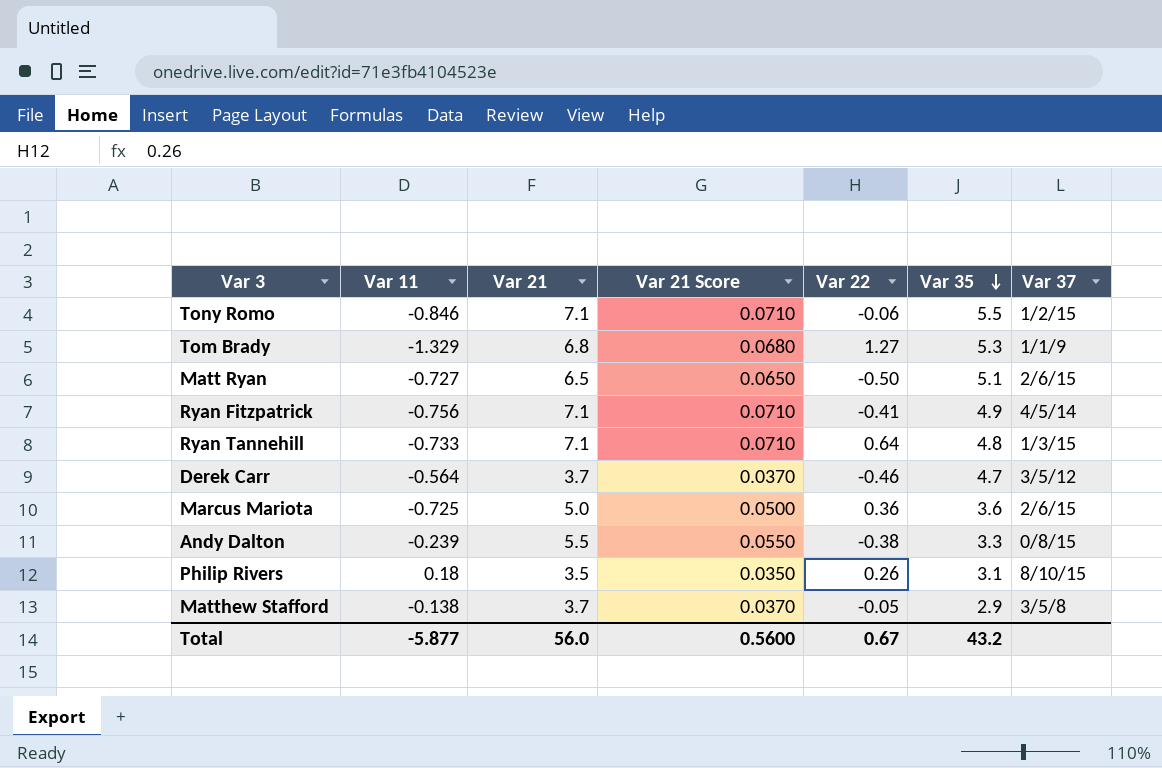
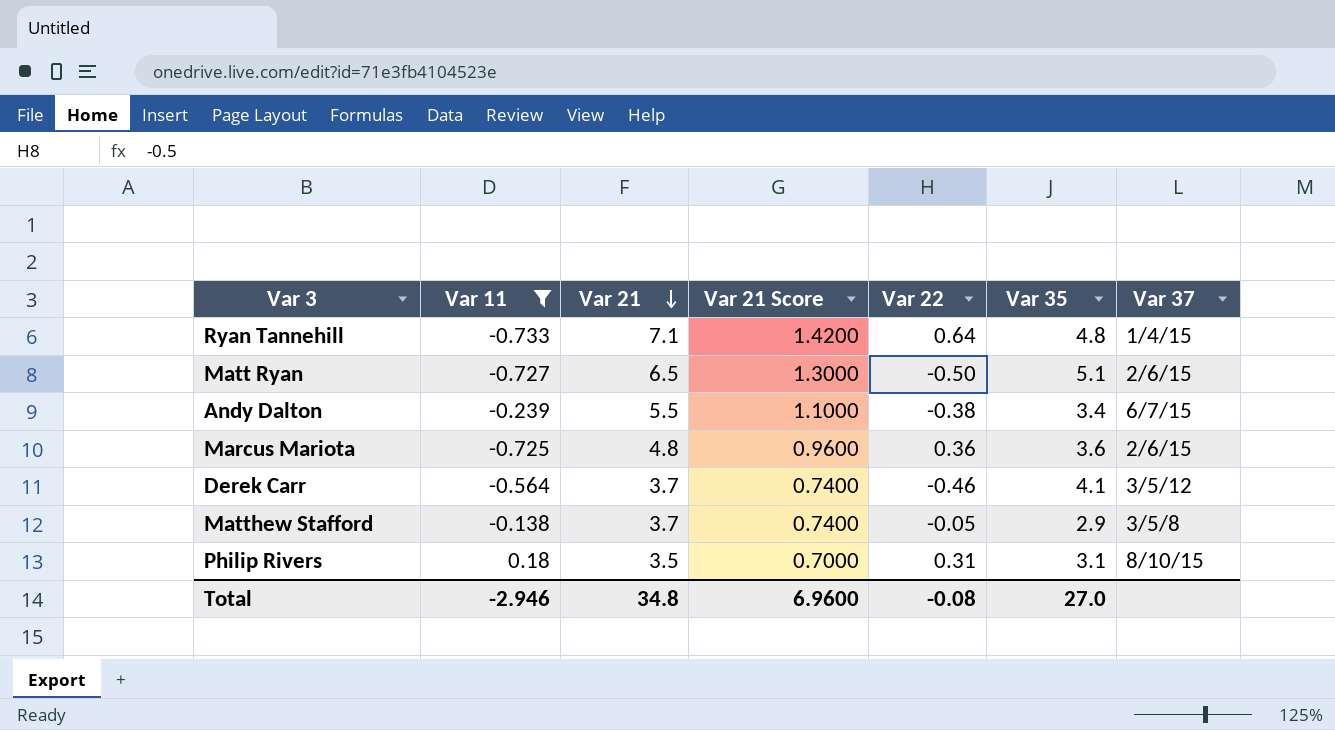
filter: none -> Var 11 >= -0.733
row order: Var 35 descending -> Var 21 descending
column Var 21 Score | formula: [Var 21] * 0.01 -> [Var 21] * 0.2
Ryan Tannehill | Var 37: 1/3/15 -> 1/4/15
Andy Dalton | Var 35: 3.3 -> 3.4
Andy Dalton | Var 37: 0/8/15 -> 6/7/15
Marcus Mariota | Var 21: 5.0 -> 4.8
Derek Carr | Var 35: 4.7 -> 4.1
Philip Rivers | Var 22: 0.26 -> 0.31
Total | Var 11: -5.877 -> -2.946
Total | Var 21: 56.0 -> 34.8
Total | Var 21 Score: 0.5600 -> 6.9600
Total | Var 22: 0.67 -> -0.08
Total | Var 35: 43.2 -> 27.0

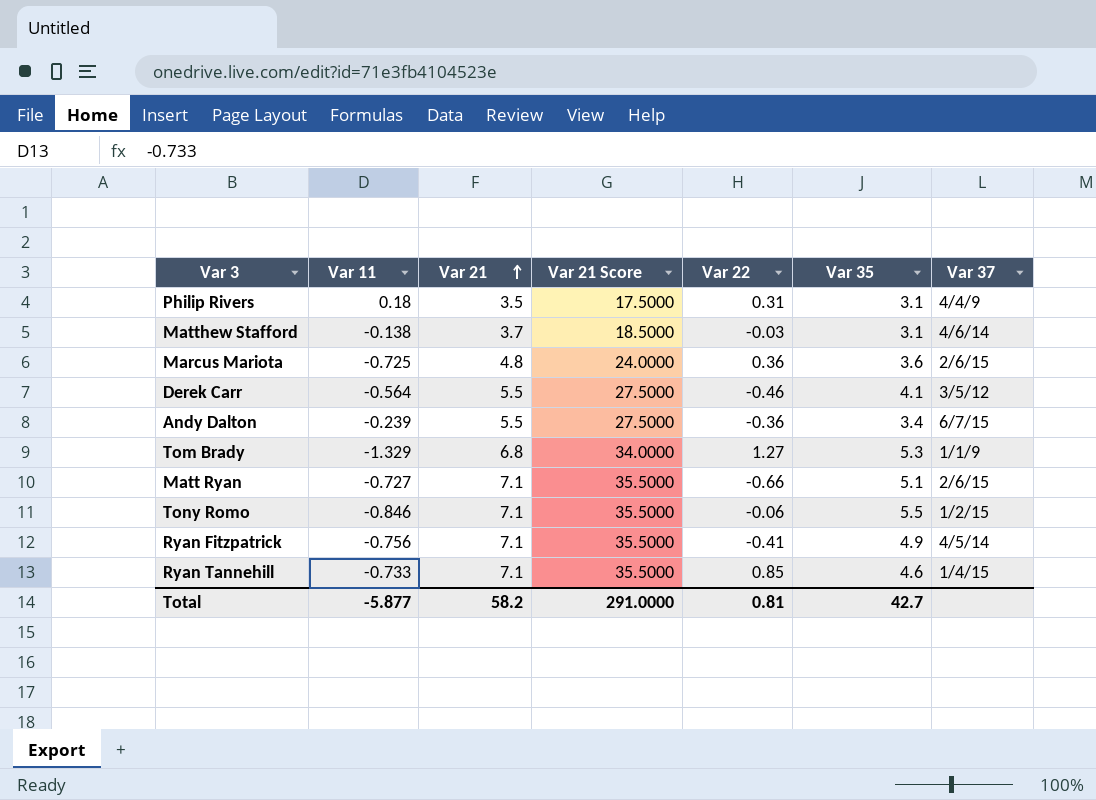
filter: Var 11 >= -0.733 -> none
row order: Var 21 descending -> Var 21 ascending
column Var 21 Score | formula: [Var 21] * 0.2 -> [Var 21] * 5
Philip Rivers | Var 37: 8/10/15 -> 4/4/9
Matthew Stafford | Var 22: -0.05 -> -0.03
Matthew Stafford | Var 35: 2.9 -> 3.1
Matthew Stafford | Var 37: 3/5/8 -> 4/6/14
Derek Carr | Var 21: 3.7 -> 5.5
Andy Dalton | Var 22: -0.38 -> -0.36
Matt Ryan | Var 21: 6.5 -> 7.1
Matt Ryan | Var 22: -0.50 -> -0.66
Ryan Tannehill | Var 22: 0.64 -> 0.85
Ryan Tannehill | Var 35: 4.8 -> 4.6
Total | Var 11: -2.946 -> -5.877
Total | Var 21: 34.8 -> 58.2
Total | Var 21 Score: 6.9600 -> 291.0000
Total | Var 22: -0.08 -> 0.81
Total | Var 35: 27.0 -> 42.7

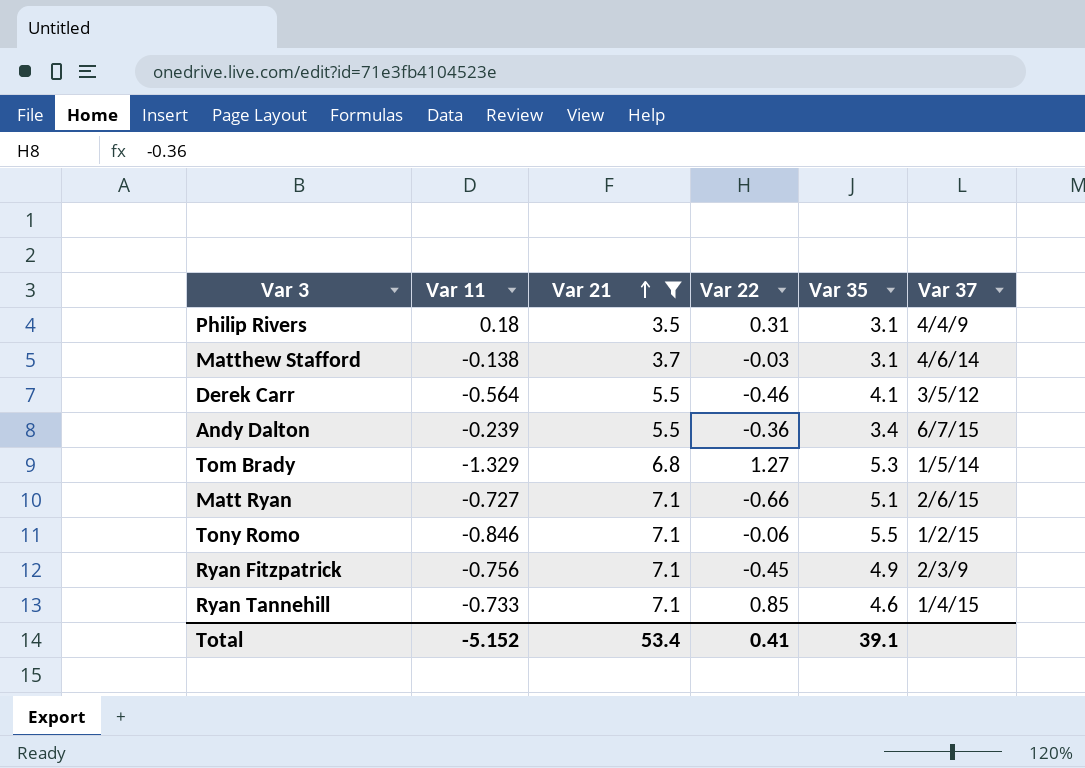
filter: none -> Var 21 != 4.8
column Var 21 Score | formula: [Var 21] * 5 -> none
Tom Brady | Var 37: 1/1/9 -> 1/5/14
Ryan Fitzpatrick | Var 22: -0.41 -> -0.45
Ryan Fitzpatrick | Var 37: 4/5/14 -> 2/3/9
Total | Var 11: -5.877 -> -5.152
Total | Var 21: 58.2 -> 53.4
Total | Var 22: 0.81 -> 0.41
Total | Var 35: 42.7 -> 39.1

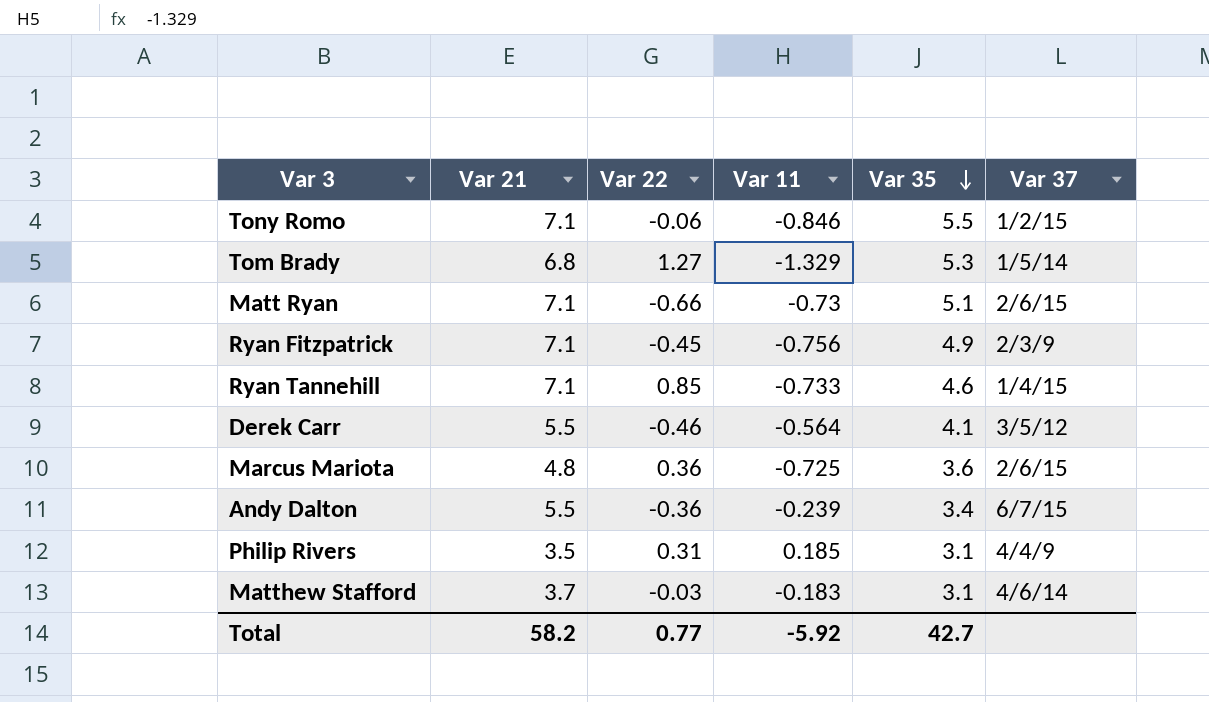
filter: Var 21 != 4.8 -> none
row order: Var 21 ascending -> Var 35 descending
column Var 11 | position: 2 -> 4
Matt Ryan | Var 11: -0.727 -> -0.73
Philip Rivers | Var 11: 0.18 -> 0.185
Matthew Stafford | Var 11: -0.138 -> -0.183
Total | Var 21: 53.4 -> 58.2
Total | Var 22: 0.41 -> 0.77
Total | Var 11: -5.152 -> -5.92
Total | Var 35: 39.1 -> 42.7

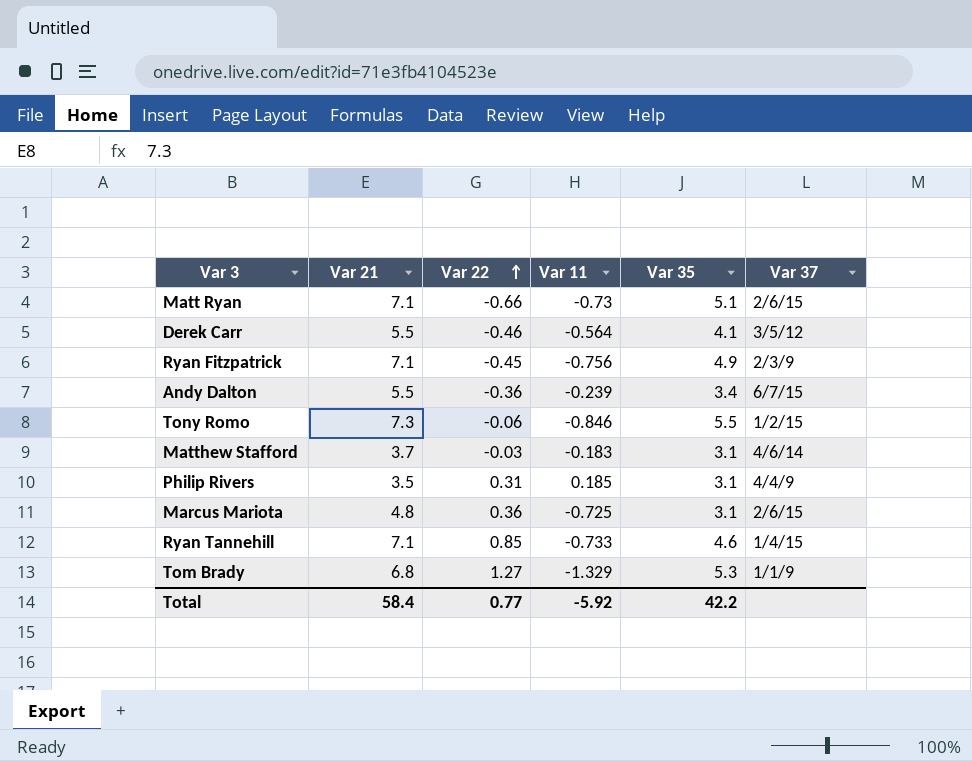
row order: Var 35 descending -> Var 22 ascending
Tony Romo | Var 21: 7.1 -> 7.3
Marcus Mariota | Var 35: 3.6 -> 3.1
Tom Brady | Var 37: 1/5/14 -> 1/1/9
Total | Var 21: 58.2 -> 58.4
Total | Var 35: 42.7 -> 42.2

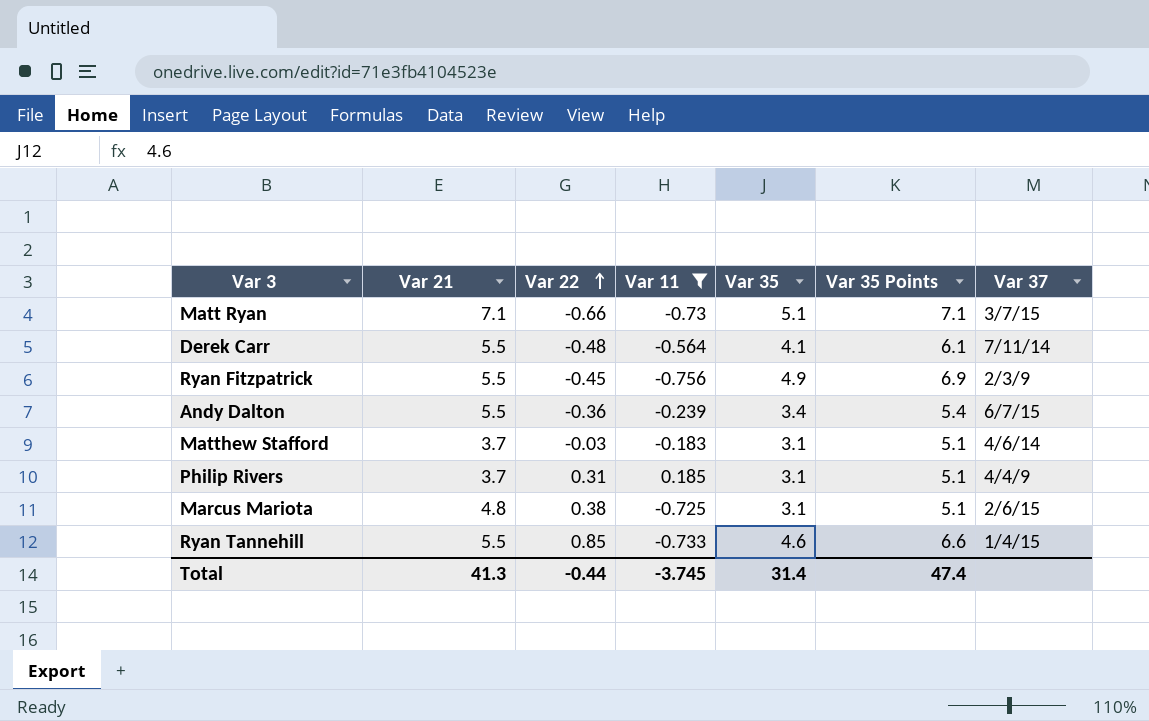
filter: none -> Var 11 >= -0.756
column Var 35 Points | formula: none -> [Var 35] + 2
Matt Ryan | Var 37: 2/6/15 -> 3/7/15
Derek Carr | Var 22: -0.46 -> -0.48
Derek Carr | Var 37: 3/5/12 -> 7/11/14
Ryan Fitzpatrick | Var 21: 7.1 -> 5.5
Philip Rivers | Var 21: 3.5 -> 3.7
Marcus Mariota | Var 22: 0.36 -> 0.38
Ryan Tannehill | Var 21: 7.1 -> 5.5
Total | Var 21: 58.4 -> 41.3
Total | Var 22: 0.77 -> -0.44
Total | Var 11: -5.92 -> -3.745
Total | Var 35: 42.2 -> 31.4

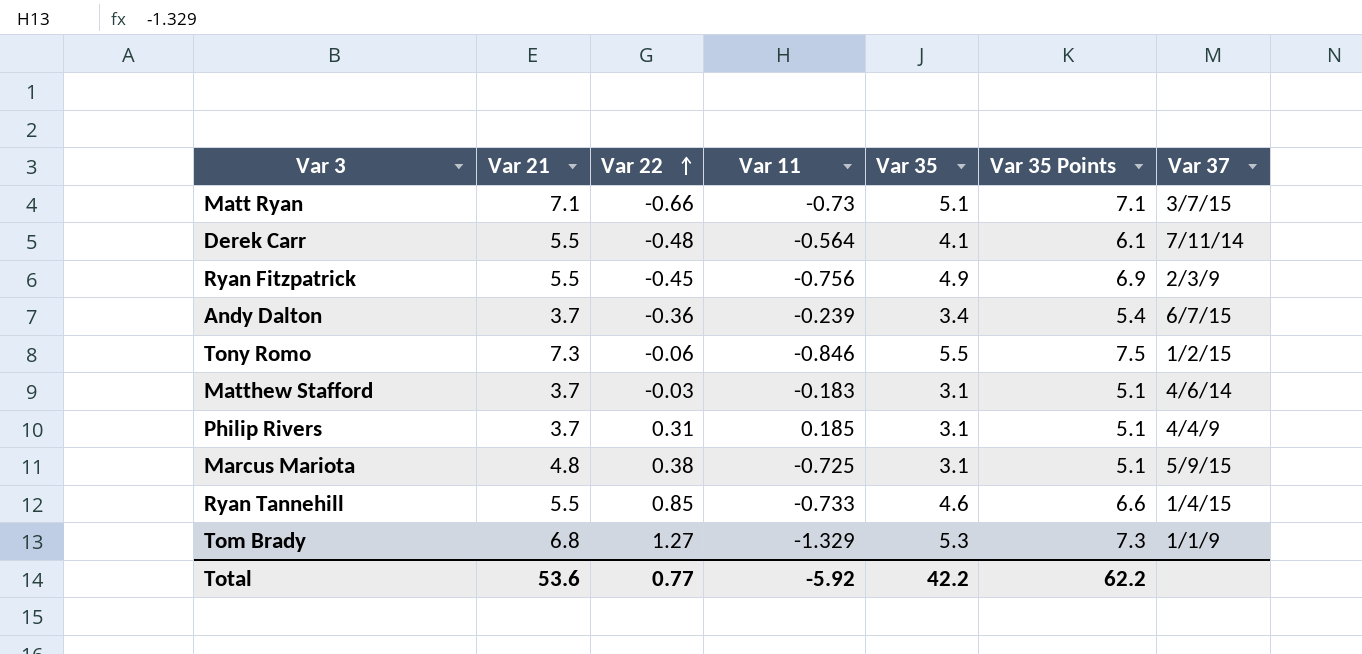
filter: Var 11 >= -0.756 -> none
Andy Dalton | Var 21: 5.5 -> 3.7
Marcus Mariota | Var 37: 2/6/15 -> 5/9/15
Total | Var 21: 41.3 -> 53.6
Total | Var 22: -0.44 -> 0.77
Total | Var 11: -3.745 -> -5.92
Total | Var 35: 31.4 -> 42.2
Total | Var 35 Points: 47.4 -> 62.2

